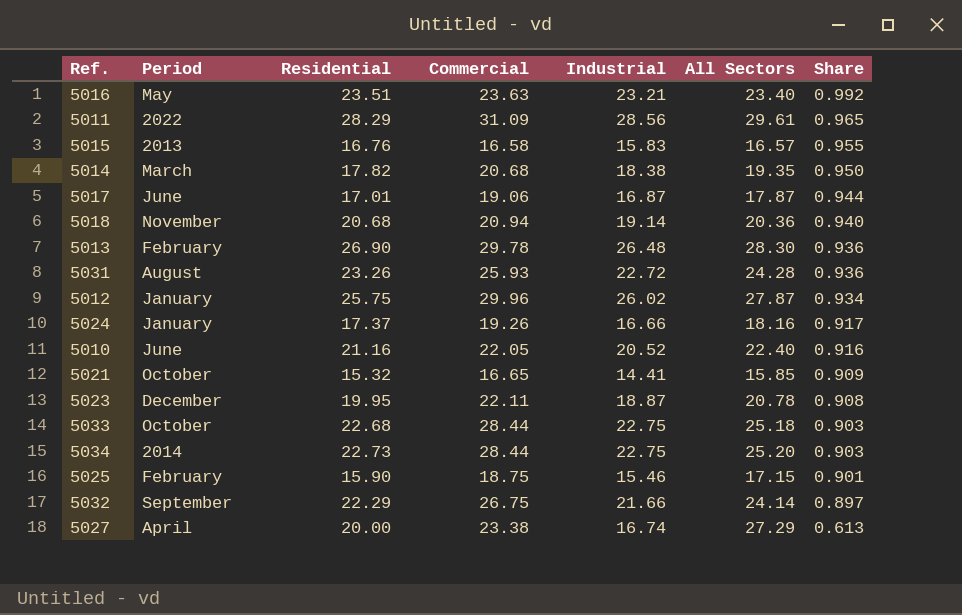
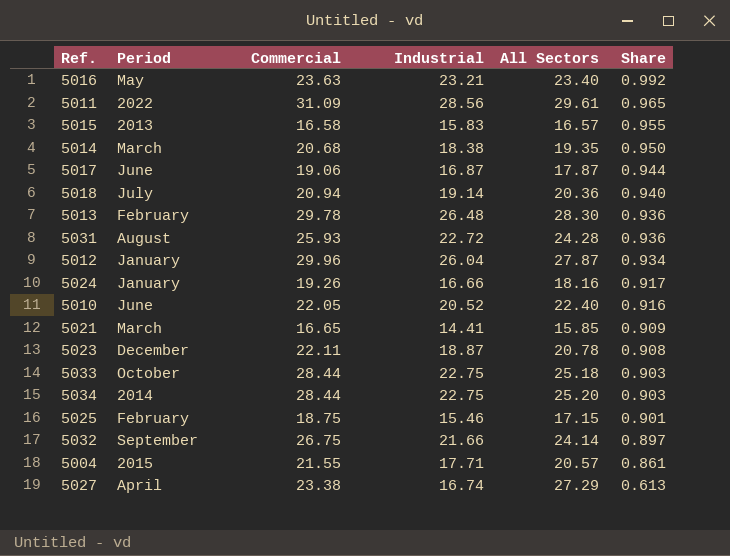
column Residential | position: 3 -> none
5018 | Period: November -> July
5012 | Industrial: 26.02 -> 26.04
5021 | Period: October -> March
row 5004: none -> 2015 | 21.55 | 17.71 | 20.57 | 0.861

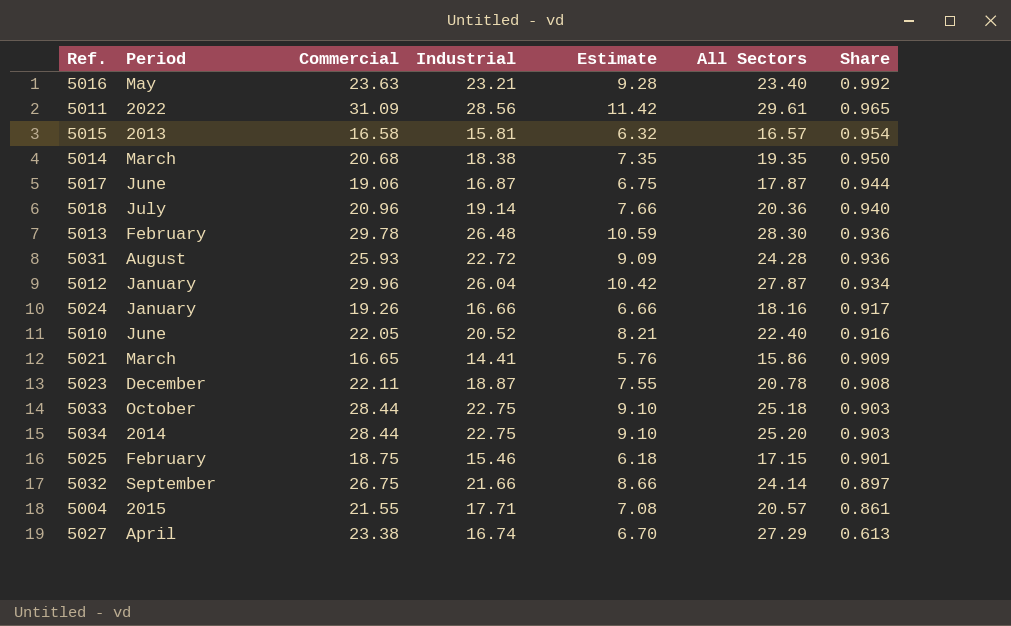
column Estimate | formula: none -> [Industrial] * 0.4
5015 | Industrial: 15.83 -> 15.81
5015 | Share: 0.955 -> 0.954
5018 | Commercial: 20.94 -> 20.96
5021 | All Sectors: 15.85 -> 15.86

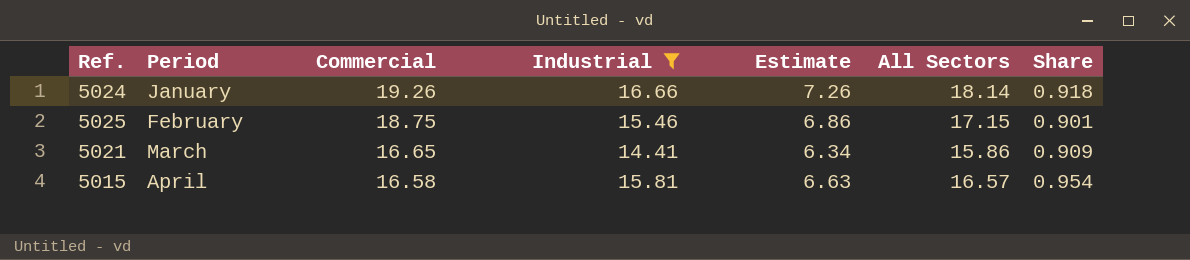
filter: none -> Industrial <= 16.66
row order: Share descending -> Commercial descending
column Estimate | formula: [Industrial] * 0.4 -> [All Sectors] * 0.4
5024 | All Sectors: 18.16 -> 18.14
5024 | Share: 0.917 -> 0.918
5015 | Period: 2013 -> April

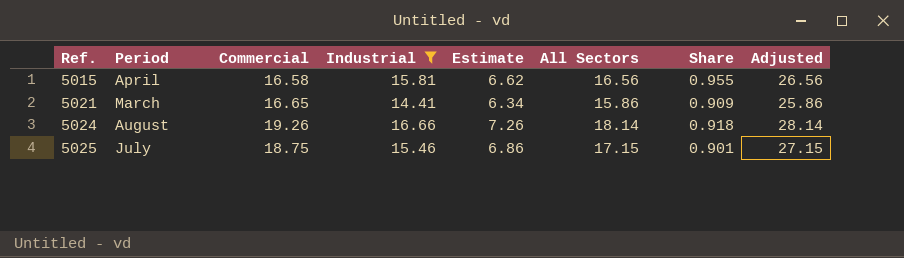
row order: Commercial descending -> Ref. ascending
column Adjusted | formula: none -> [All Sectors] + 10
5015 | Estimate: 6.63 -> 6.62
5015 | All Sectors: 16.57 -> 16.56
5015 | Share: 0.954 -> 0.955
5024 | Period: January -> August
5025 | Period: February -> July

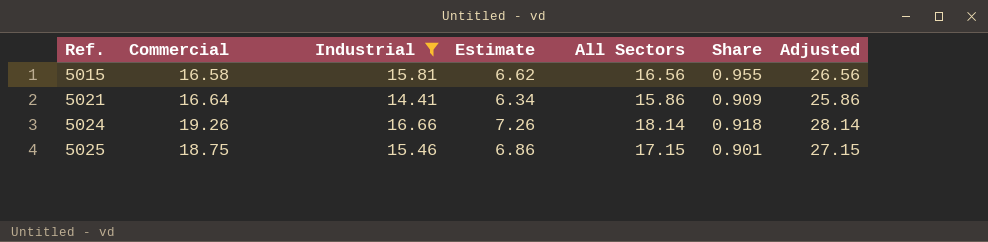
column Period | position: 2 -> none
5021 | Commercial: 16.65 -> 16.64

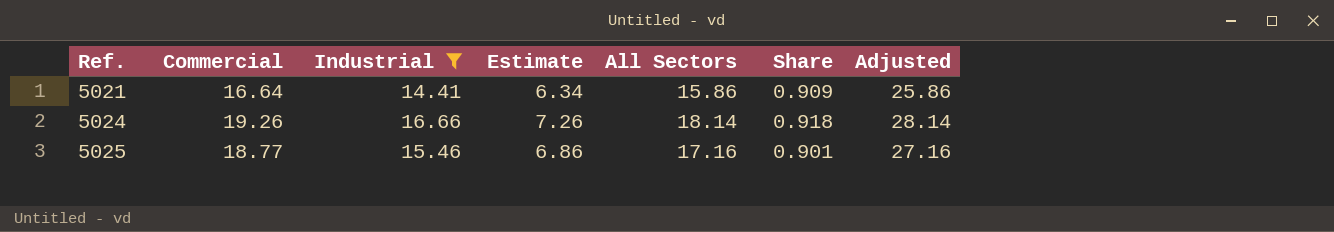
row 5015: 16.58 | 15.81 | 6.62 | 16.56 | 0.955 | 26.56 -> none
5025 | Commercial: 18.75 -> 18.77
5025 | All Sectors: 17.15 -> 17.16
5025 | Adjusted: 27.15 -> 27.16

